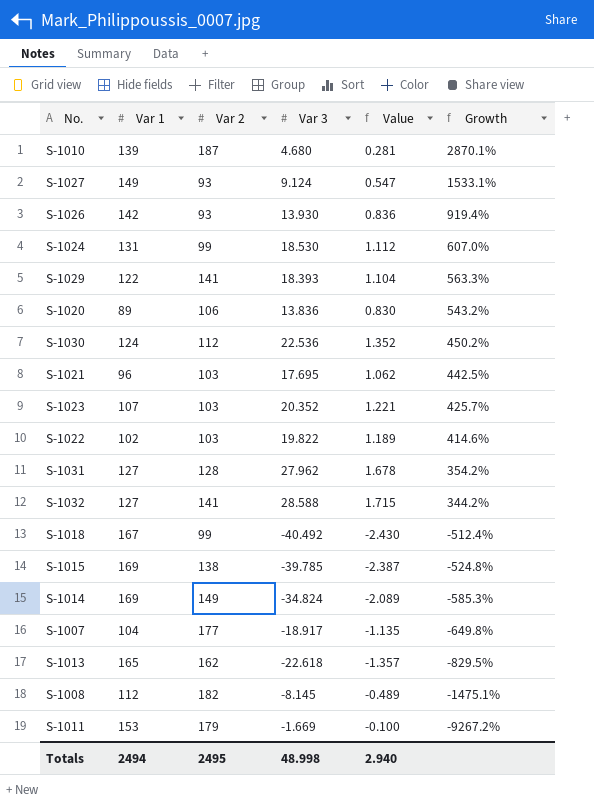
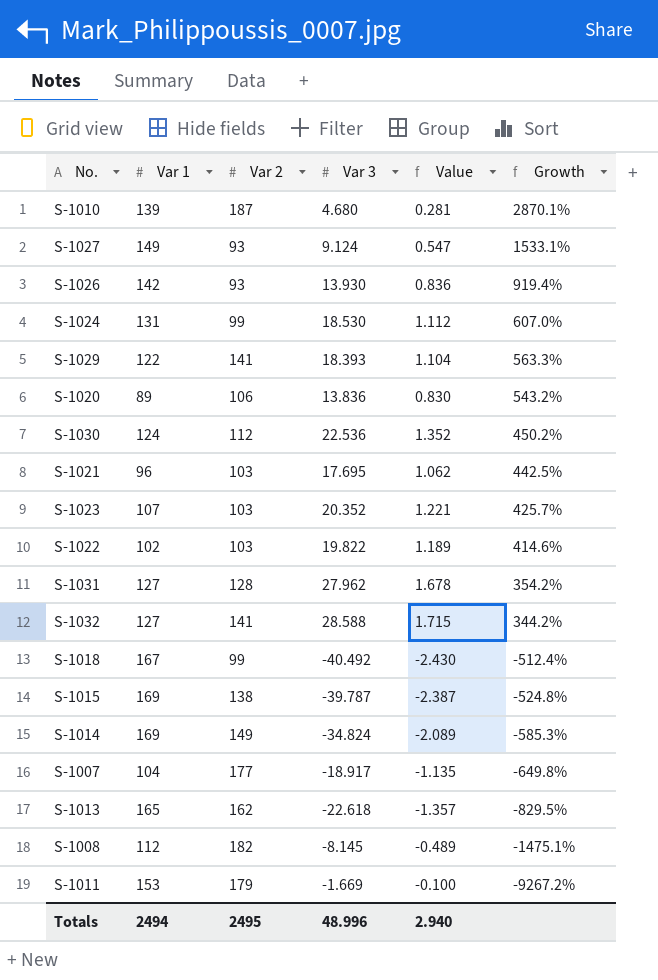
S-1015 | Var 3: -39.785 -> -39.787
Totals | Var 3: 48.998 -> 48.996

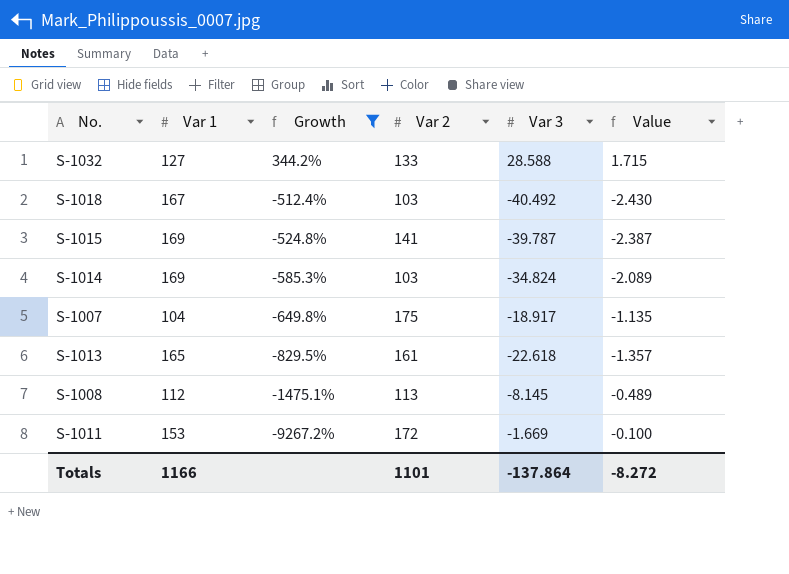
filter: none -> Growth <= 344.2%
column Growth | position: 6 -> 3
S-1032 | Var 2: 141 -> 133
S-1018 | Var 2: 99 -> 103
S-1015 | Var 2: 138 -> 141
S-1014 | Var 2: 149 -> 103
S-1007 | Var 2: 177 -> 175
S-1013 | Var 2: 162 -> 161
S-1008 | Var 2: 182 -> 113
S-1011 | Var 2: 179 -> 172
Totals | Var 1: 2494 -> 1166
Totals | Var 2: 2495 -> 1101
Totals | Var 3: 48.996 -> -137.864
Totals | Value: 2.940 -> -8.272

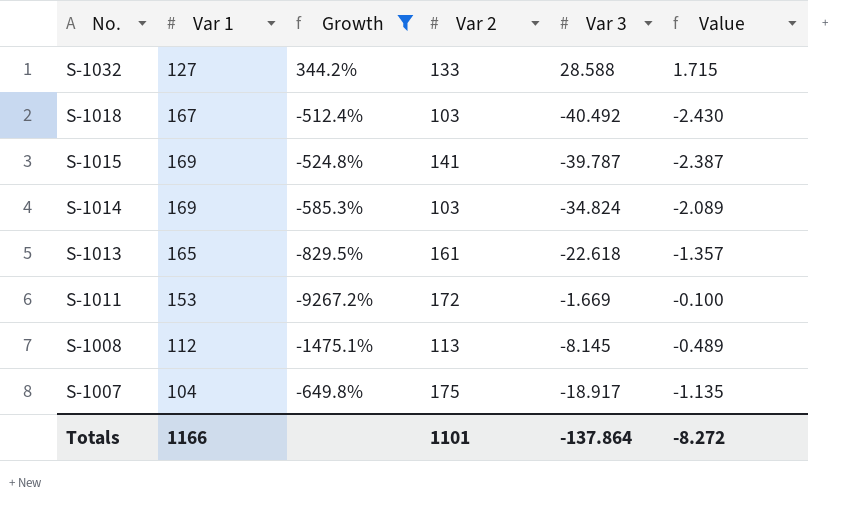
row order: Growth descending -> No. descending

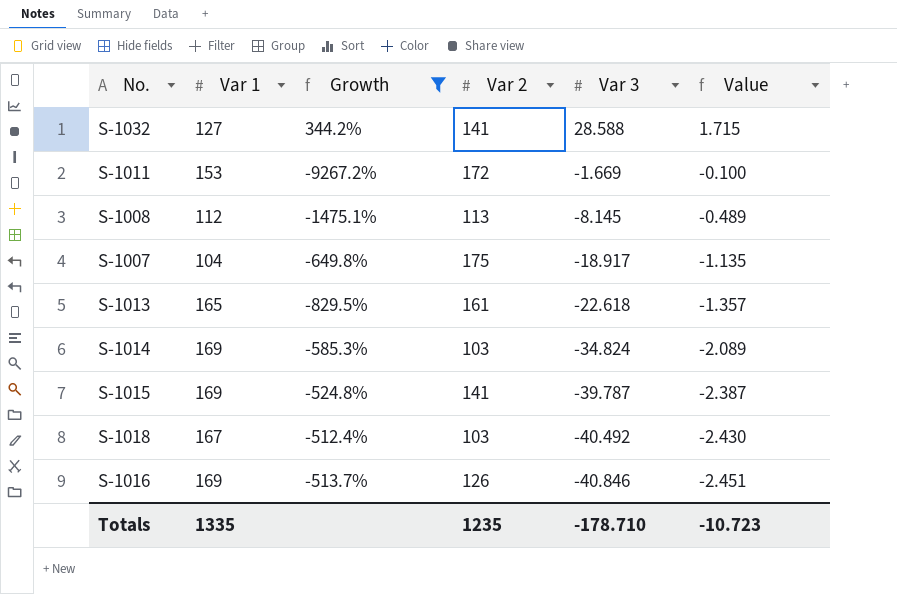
row order: No. descending -> Var 3 descending
S-1032 | Var 2: 133 -> 141
row S-1016: none -> 169 | -513.7% | 126 | -40.846 | -2.451
Totals | Var 1: 1166 -> 1335
Totals | Var 2: 1101 -> 1235
Totals | Var 3: -137.864 -> -178.710
Totals | Value: -8.272 -> -10.723

